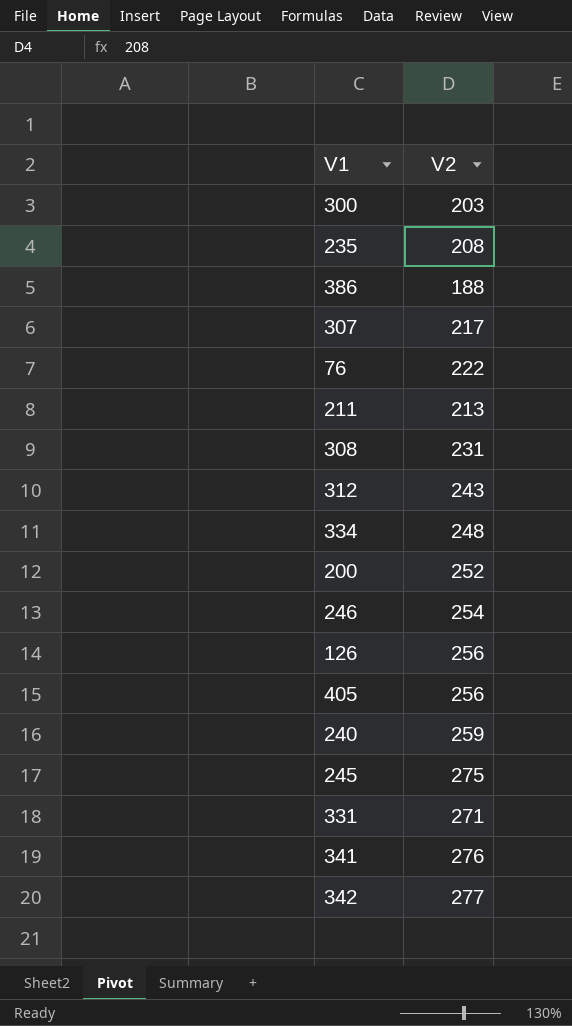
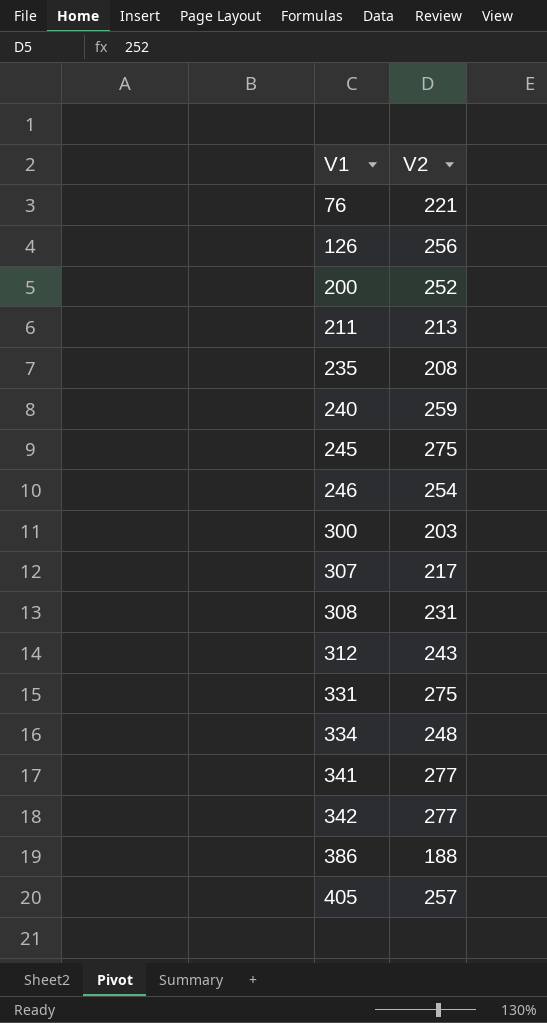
row order: none -> V1 ascending
76 | V2: 222 -> 221
331 | V2: 271 -> 275
341 | V2: 276 -> 277
405 | V2: 256 -> 257

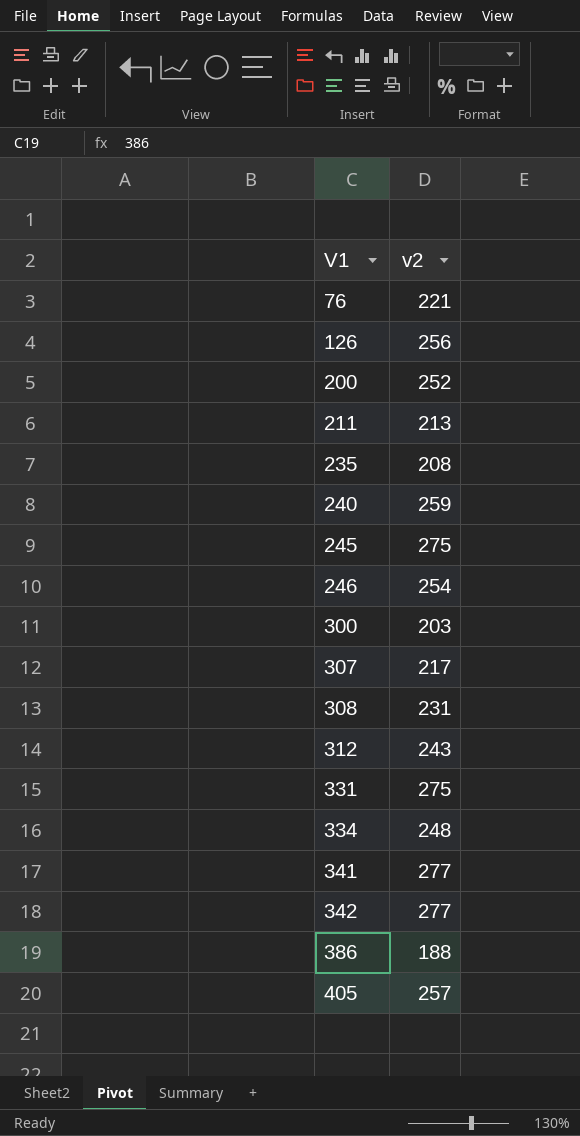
column name: V2 -> v2

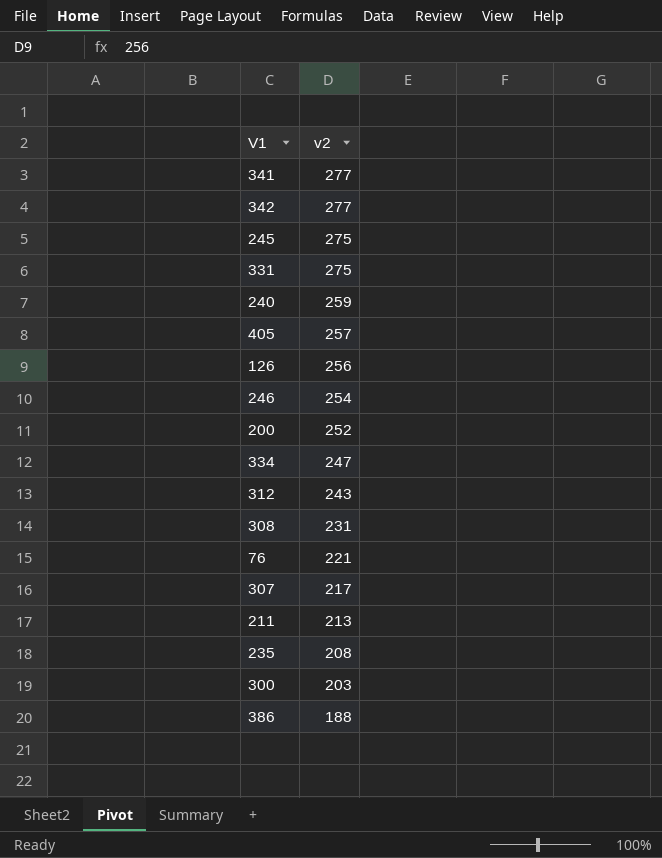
row order: V1 ascending -> v2 descending
334 | v2: 248 -> 247

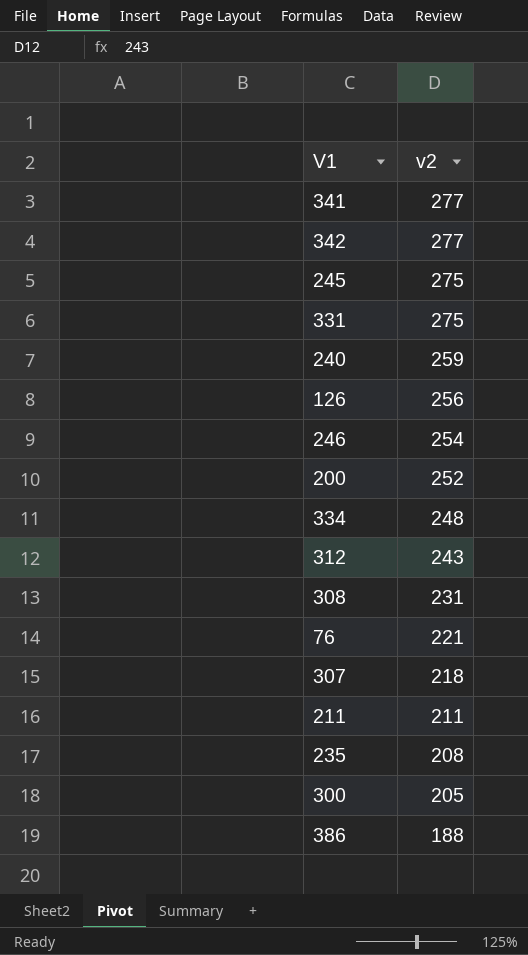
row 405: 257 -> none
334 | v2: 247 -> 248
307 | v2: 217 -> 218
211 | v2: 213 -> 211
300 | v2: 203 -> 205

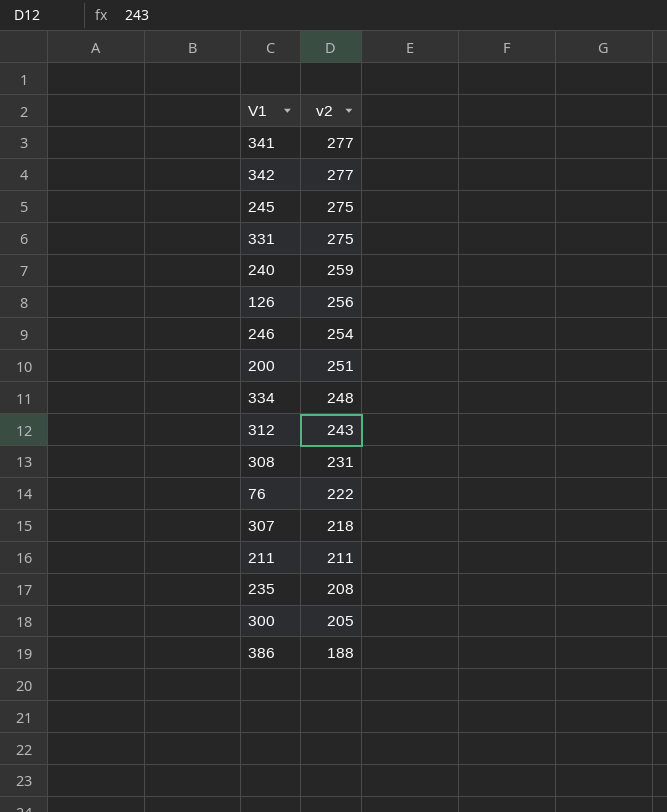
200 | v2: 252 -> 251
76 | v2: 221 -> 222

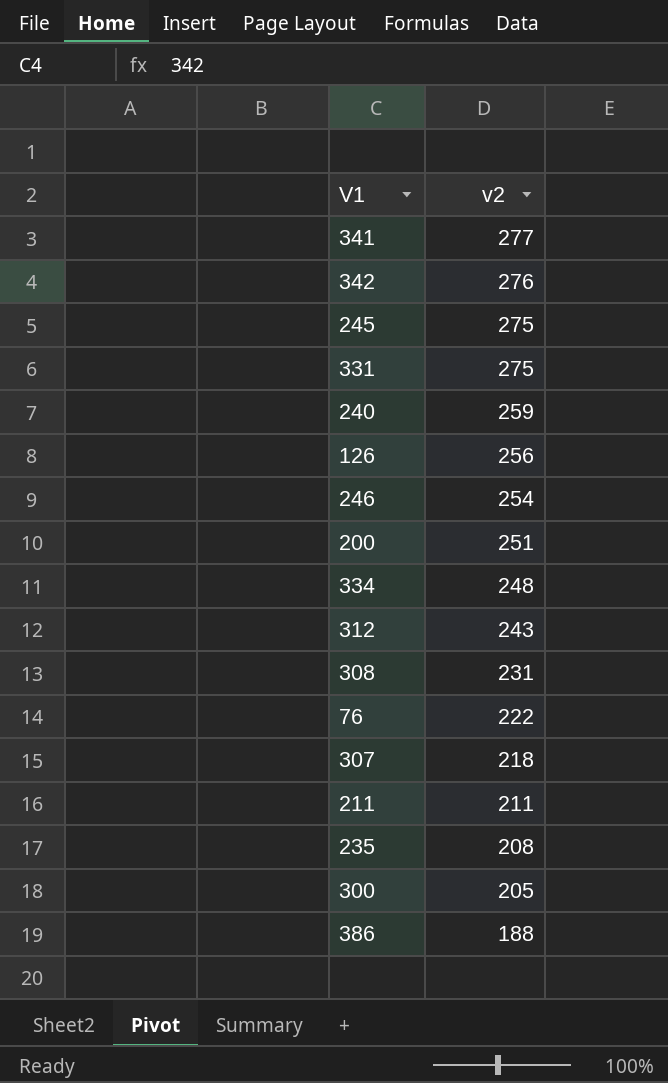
342 | v2: 277 -> 276

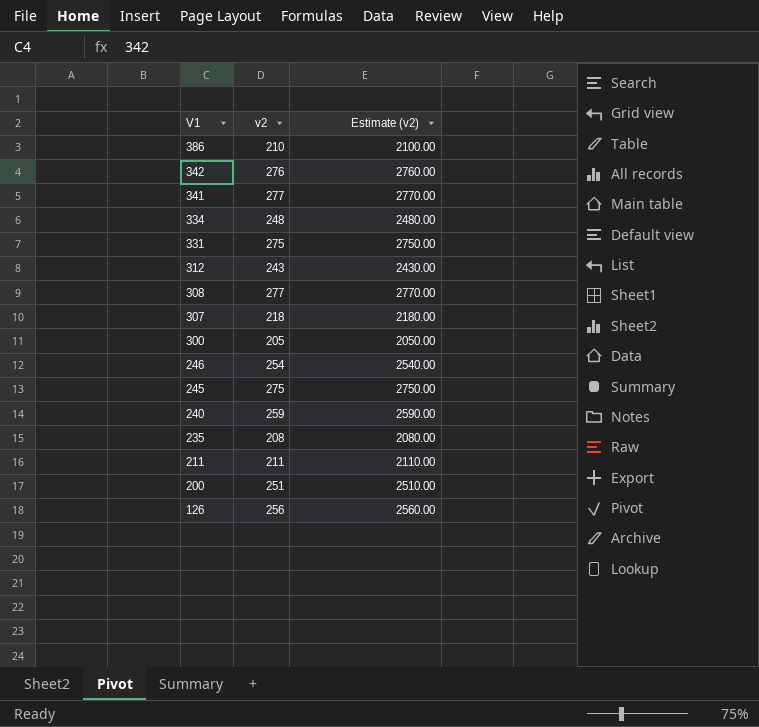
row order: v2 descending -> V1 descending
column Estimate (v2) | formula: none -> [v2] * 10
row 76: 222 -> none
386 | v2: 188 -> 210
308 | v2: 231 -> 277

